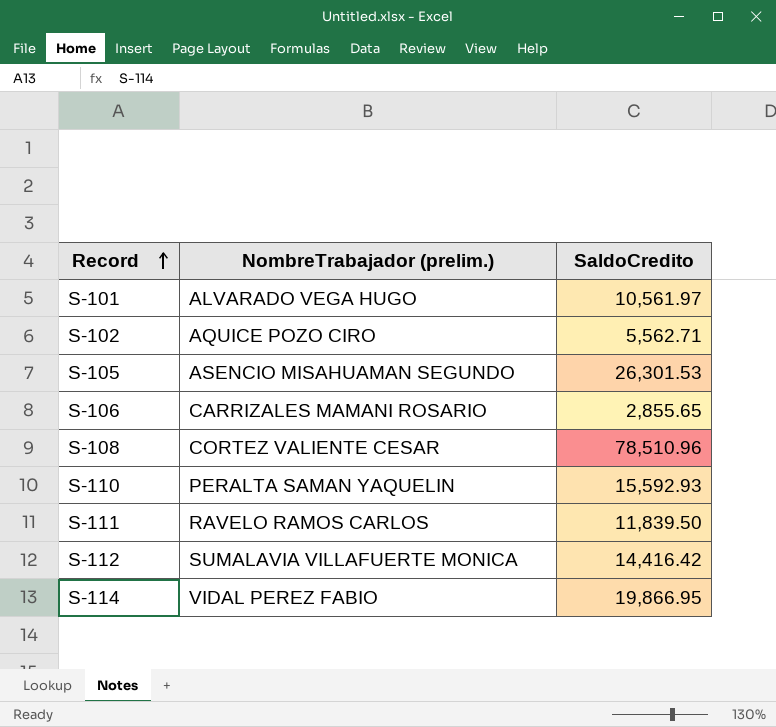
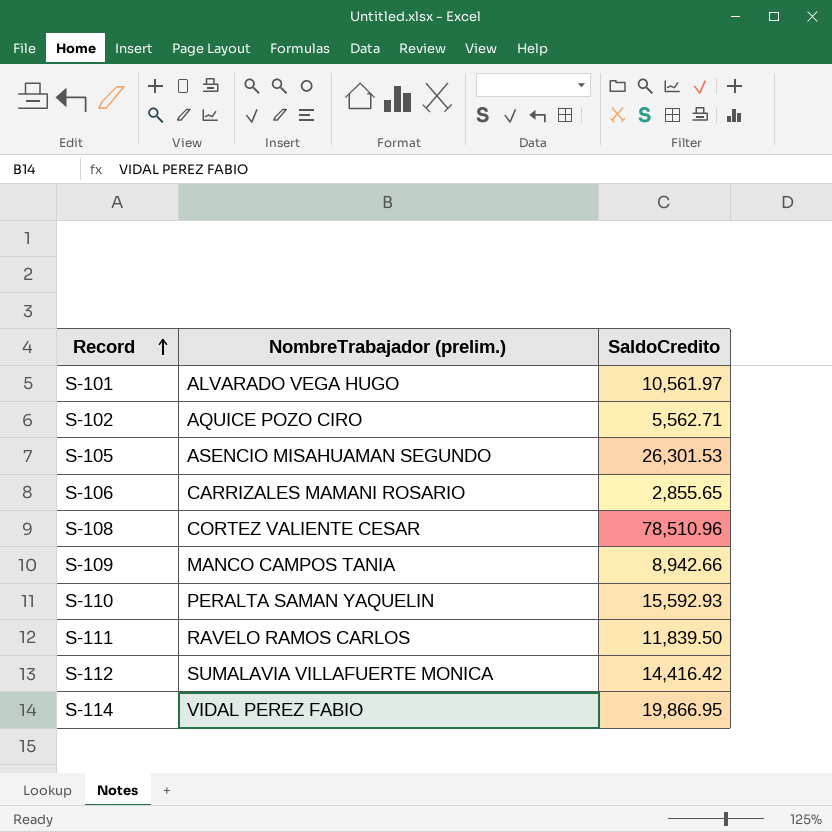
row S-109: none -> MANCO CAMPOS TANIA | 8,942.66

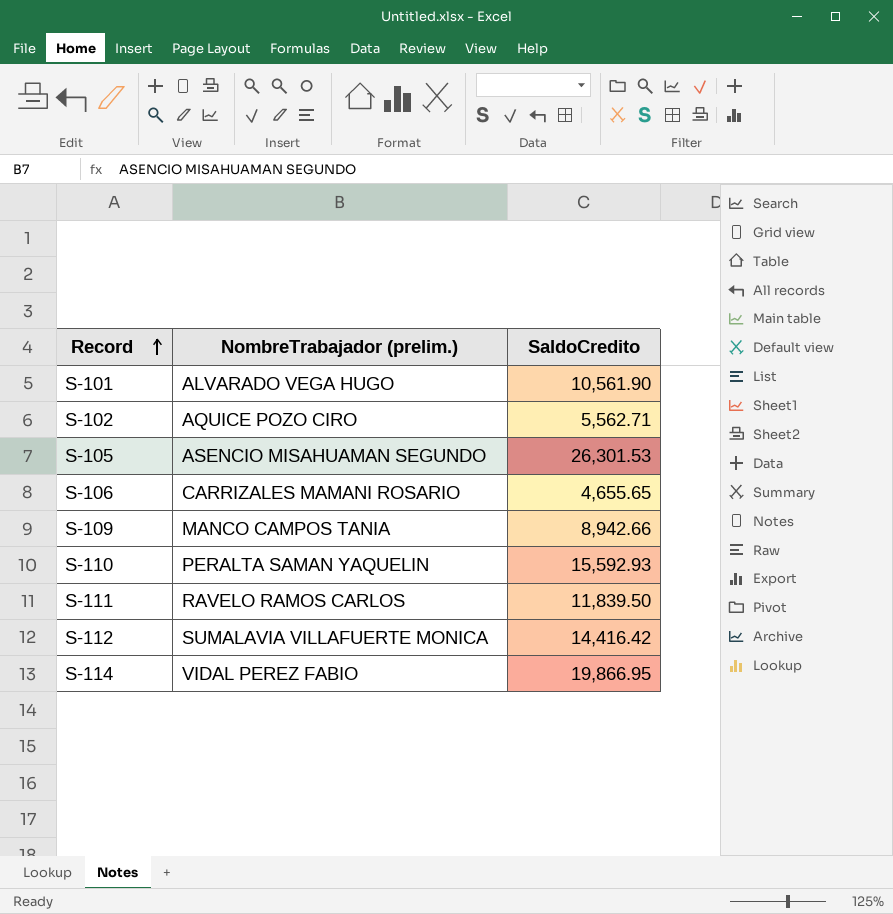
row S-108: CORTEZ VALIENTE CESAR | 78,510.96 -> none
S-101 | SaldoCredito: 10,561.97 -> 10,561.90
S-106 | SaldoCredito: 2,855.65 -> 4,655.65

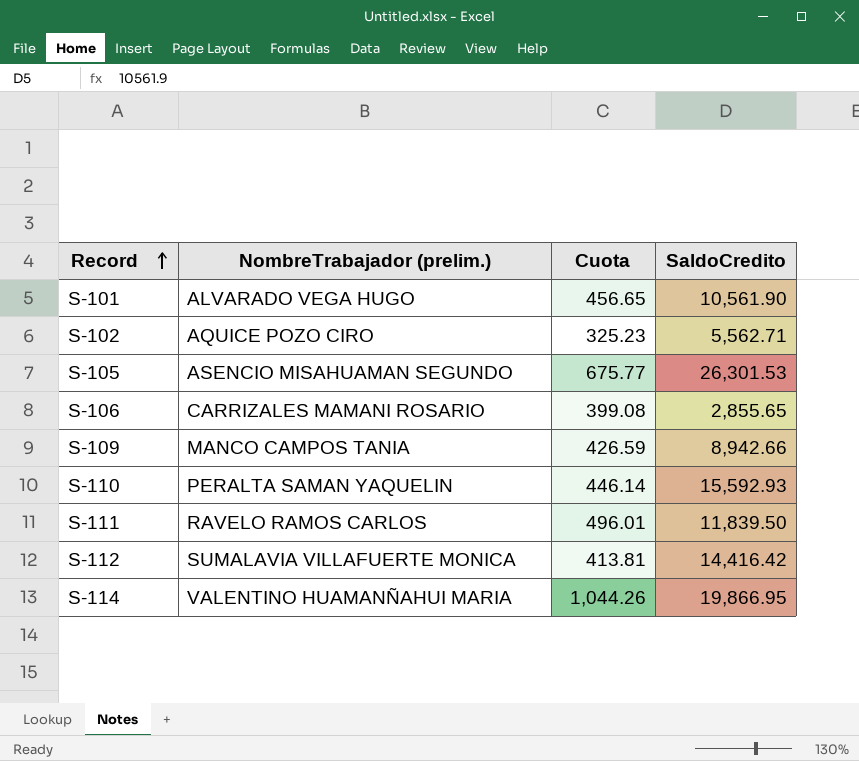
column Cuota | position: none -> 3
S-106 | SaldoCredito: 4,655.65 -> 2,855.65
S-114 | NombreTrabajador (prelim.): VIDAL PEREZ FABIO -> VALENTINO HUAMANÑAHUI MARIA

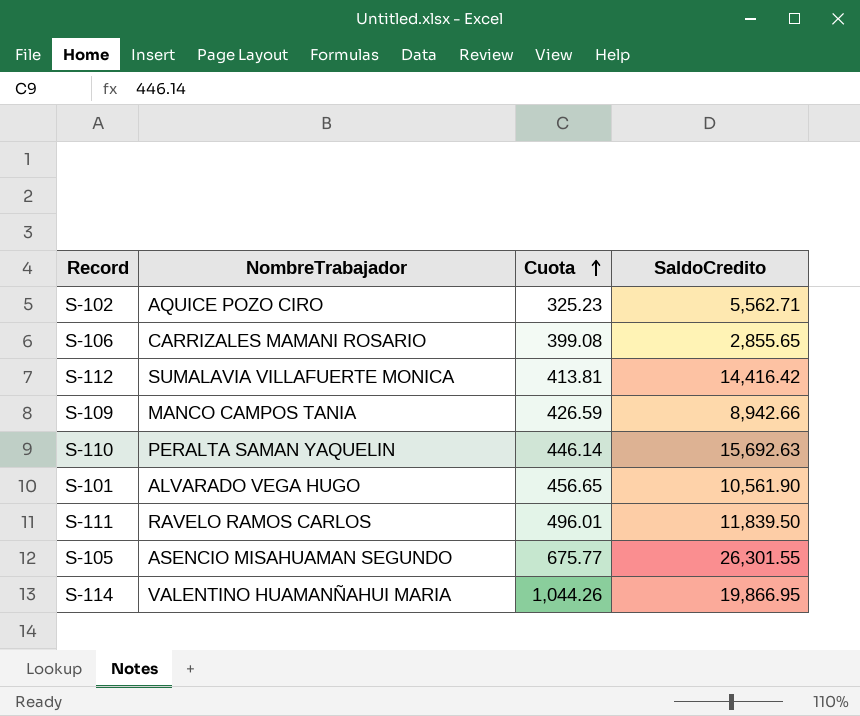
row order: Record ascending -> Cuota ascending
column name: NombreTrabajador (prelim.) -> NombreTrabajador
S-110 | SaldoCredito: 15,592.93 -> 15,692.63
S-105 | SaldoCredito: 26,301.53 -> 26,301.55

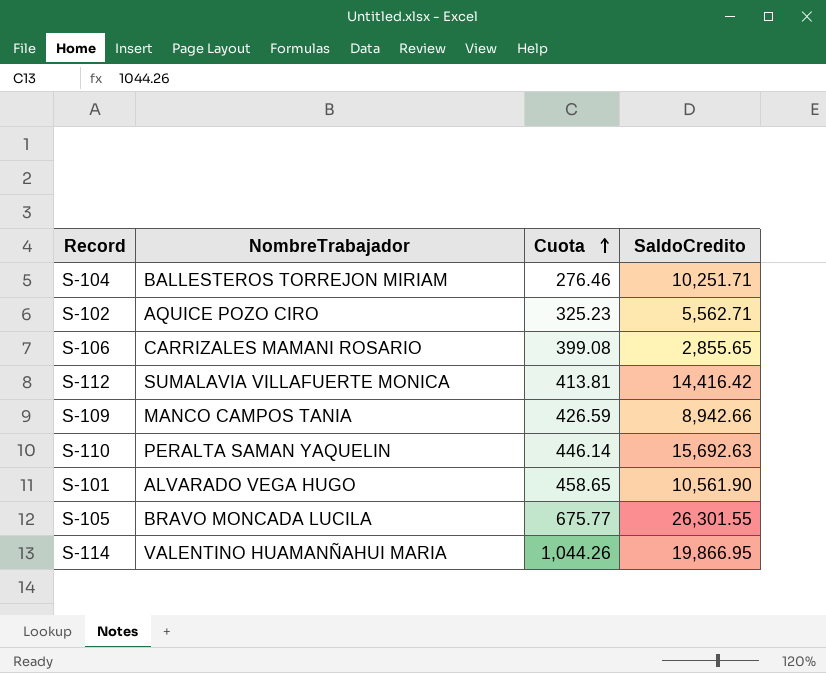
row S-111: RAVELO RAMOS CARLOS | 496.01 | 11,839.50 -> none
row S-104: none -> BALLESTEROS TORREJON MIRIAM | 276.46 | 10,251.71
S-101 | Cuota: 456.65 -> 458.65
S-105 | NombreTrabajador: ASENCIO MISAHUAMAN SEGUNDO -> BRAVO MONCADA LUCILA

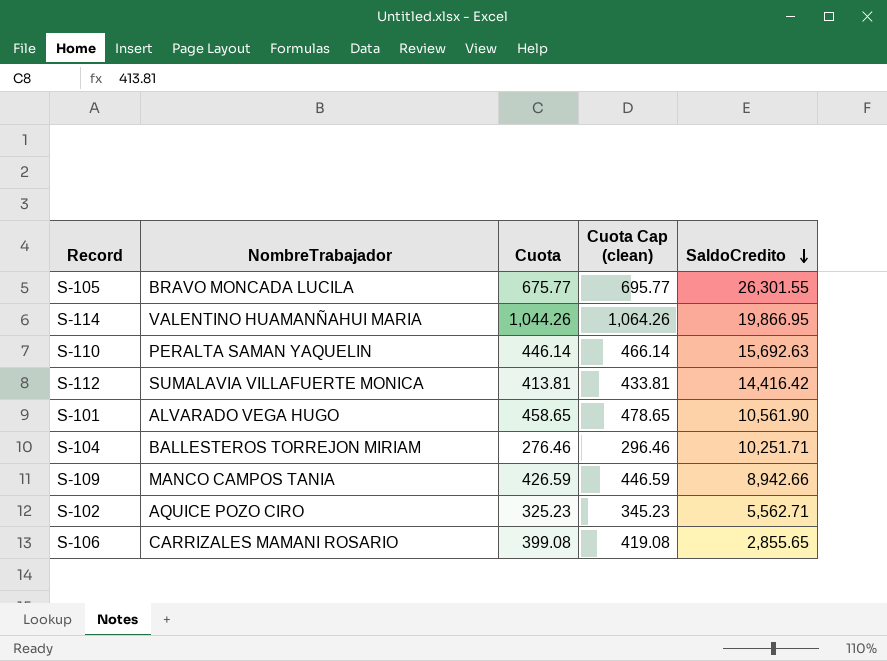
row order: Cuota ascending -> SaldoCredito descending
column Cuota Cap (clean) | formula: none -> [Cuota] + 20

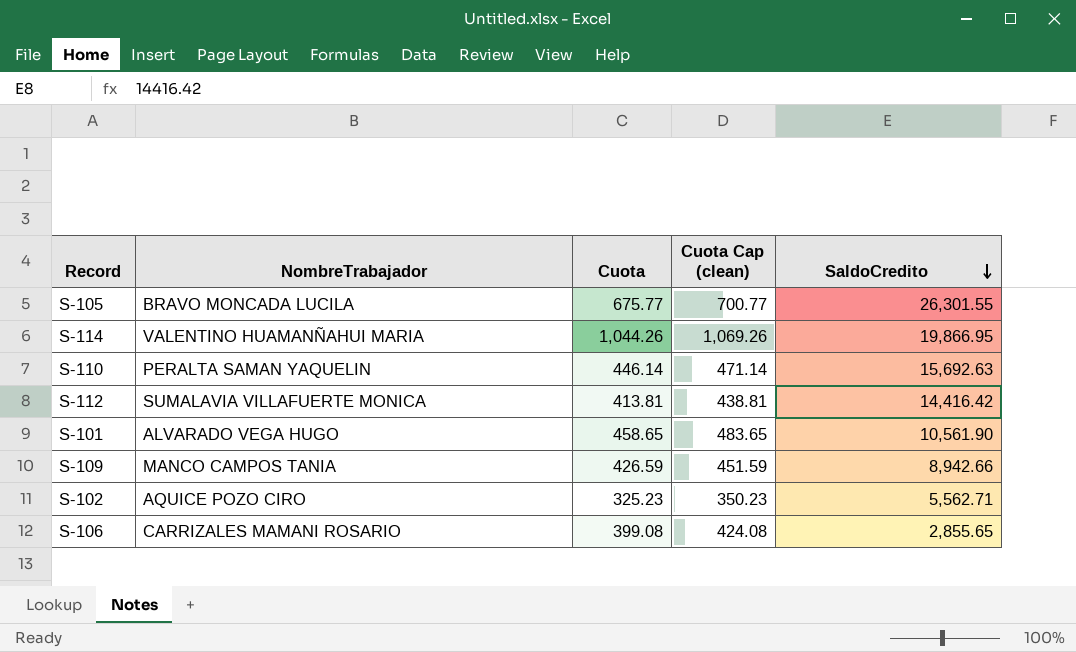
column Cuota Cap (clean) | formula: [Cuota] + 20 -> [Cuota] + 25
row S-104: BALLESTEROS TORREJON MIRIAM | 276.46 | 296.46 | 10,251.71 -> none

